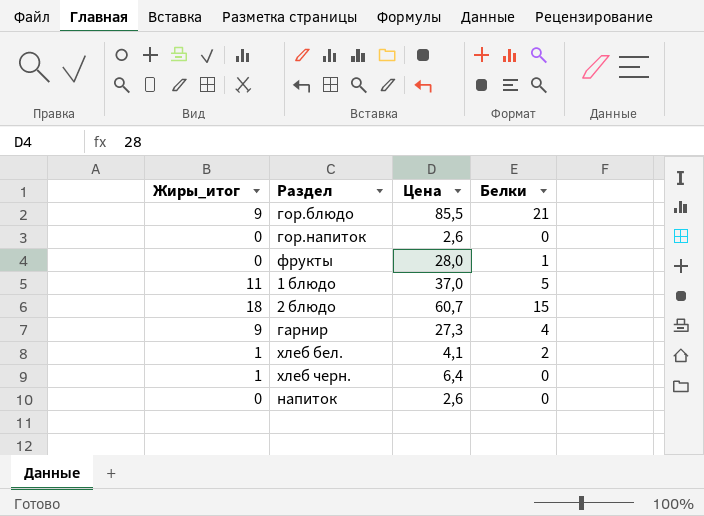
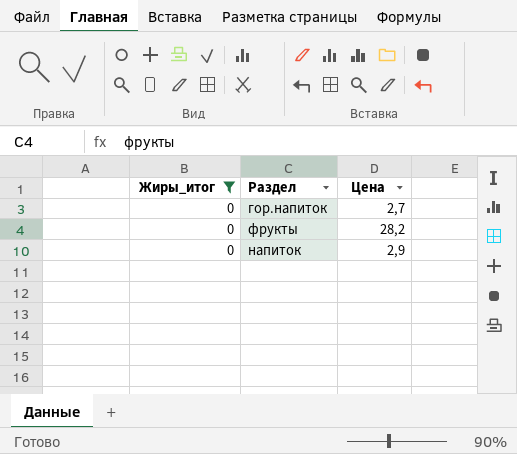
filter: none -> Жиры_итог = 0
column Белки | position: 4 -> none
гор.напиток | Цена: 2,6 -> 2,7
фрукты | Цена: 28,0 -> 28,2
напиток | Цена: 2,6 -> 2,9

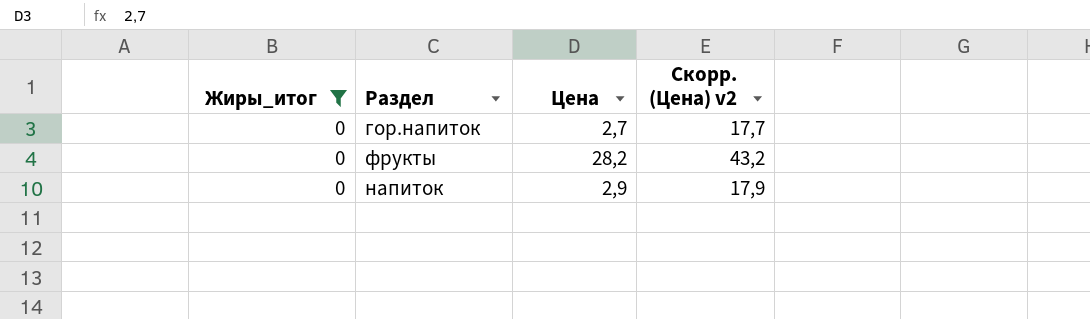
column Скорр. (Цена) v2 | formula: none -> [Цена] + 15

